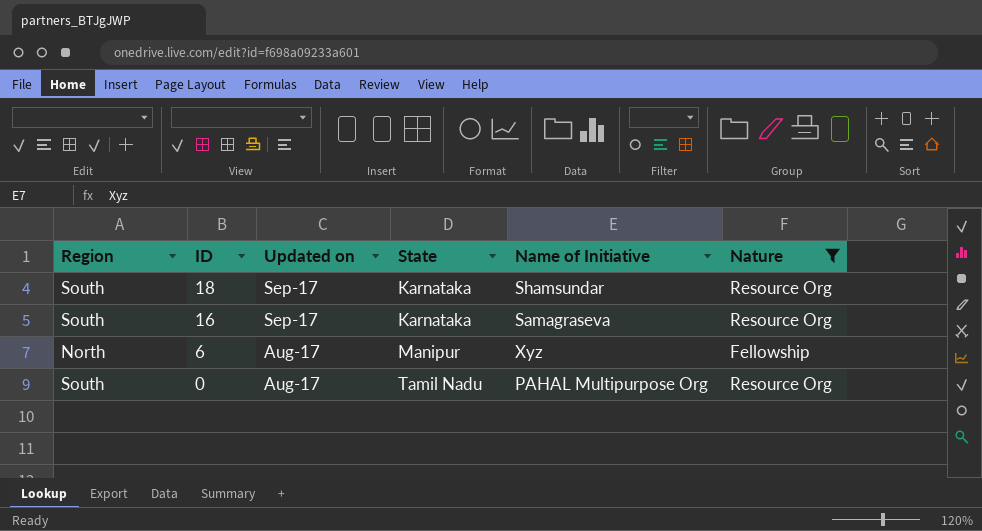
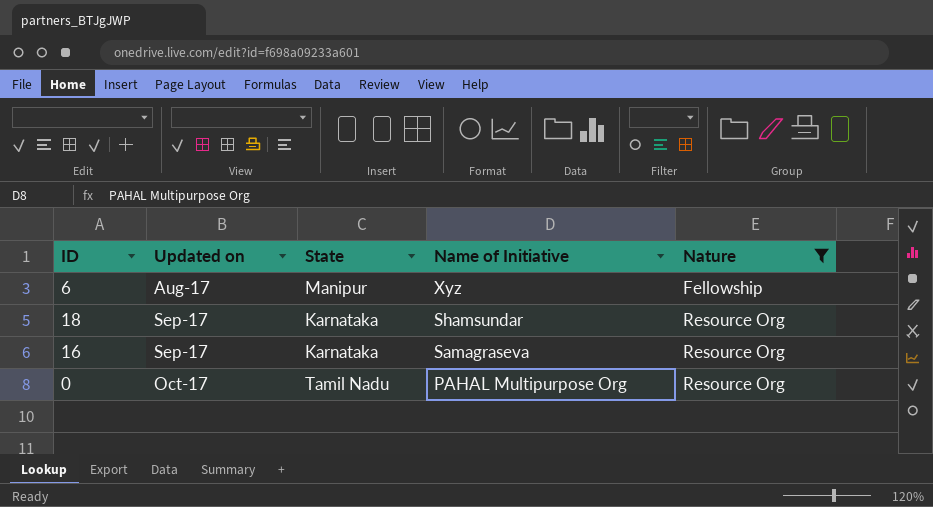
row order: ID descending -> Updated on ascending
column Region | position: 1 -> none
0 | Updated on: Aug-17 -> Oct-17

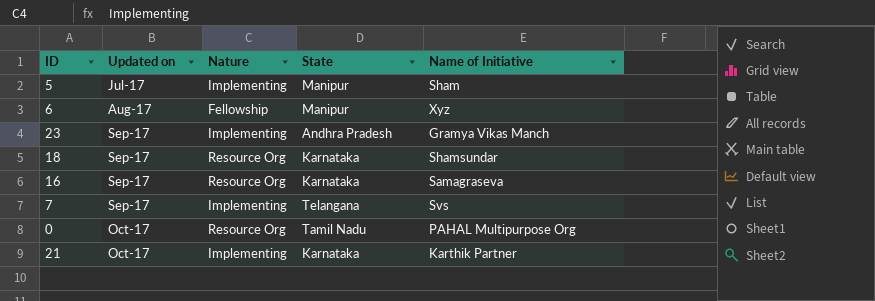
filter: Nature != Implementing -> none
column Nature | position: 5 -> 3

